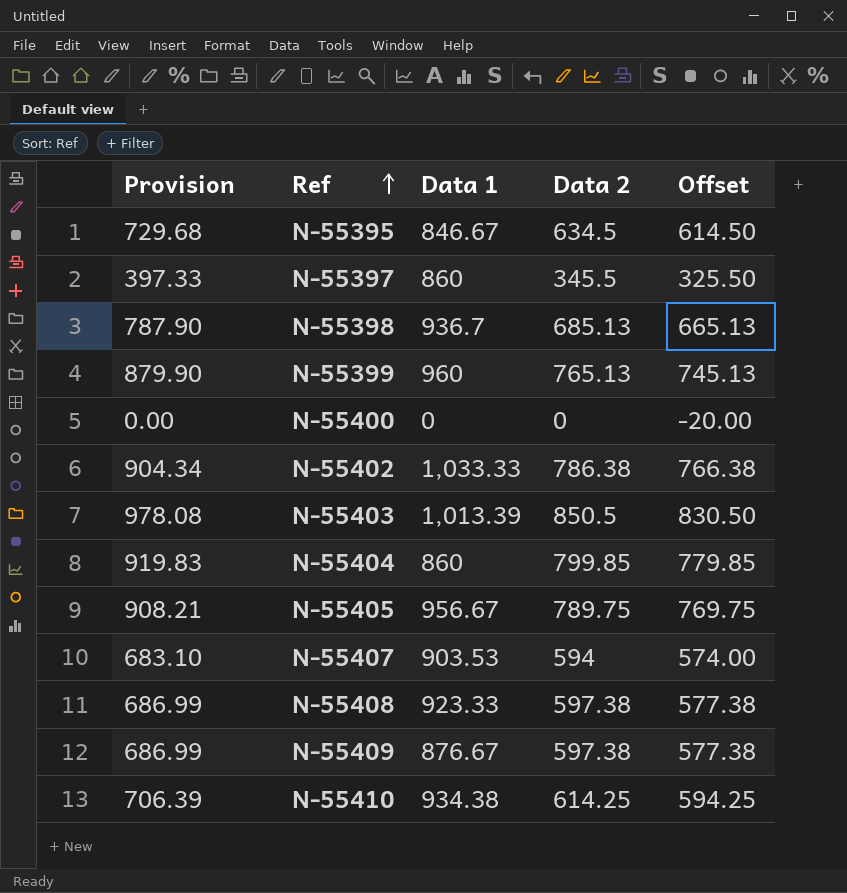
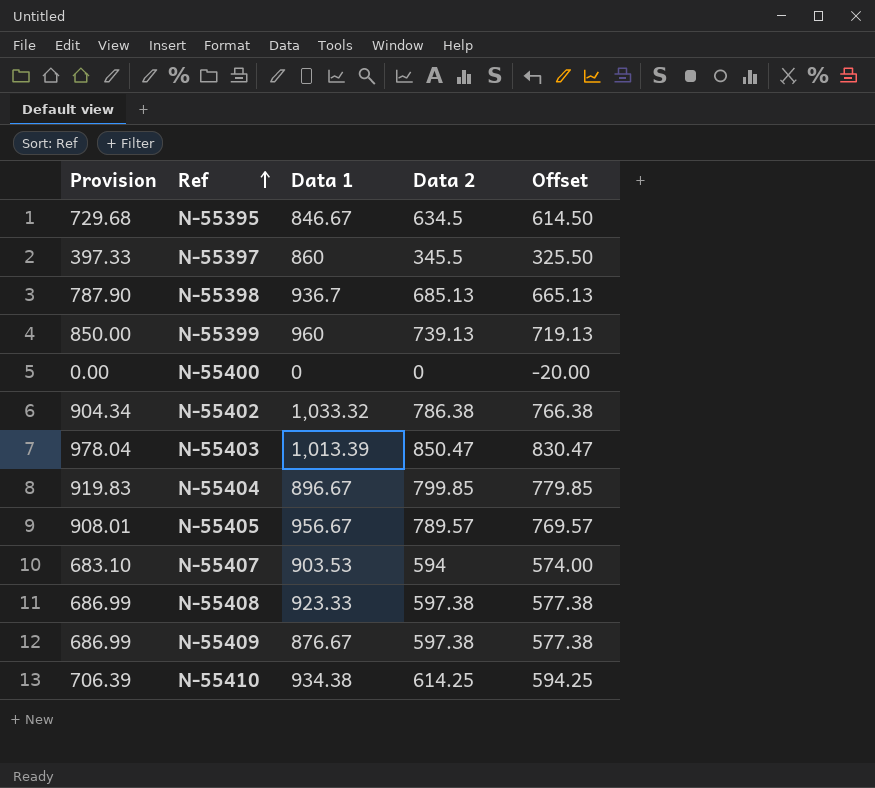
N-55399 | Provision: 879.90 -> 850.00
N-55399 | Data 2: 765.13 -> 739.13
N-55399 | Offset: 745.13 -> 719.13
N-55402 | Data 1: 1,033.33 -> 1,033.32
N-55403 | Provision: 978.08 -> 978.04
N-55403 | Data 2: 850.5 -> 850.47
N-55403 | Offset: 830.50 -> 830.47
N-55404 | Data 1: 860 -> 896.67
N-55405 | Provision: 908.21 -> 908.01
N-55405 | Data 2: 789.75 -> 789.57
N-55405 | Offset: 769.75 -> 769.57

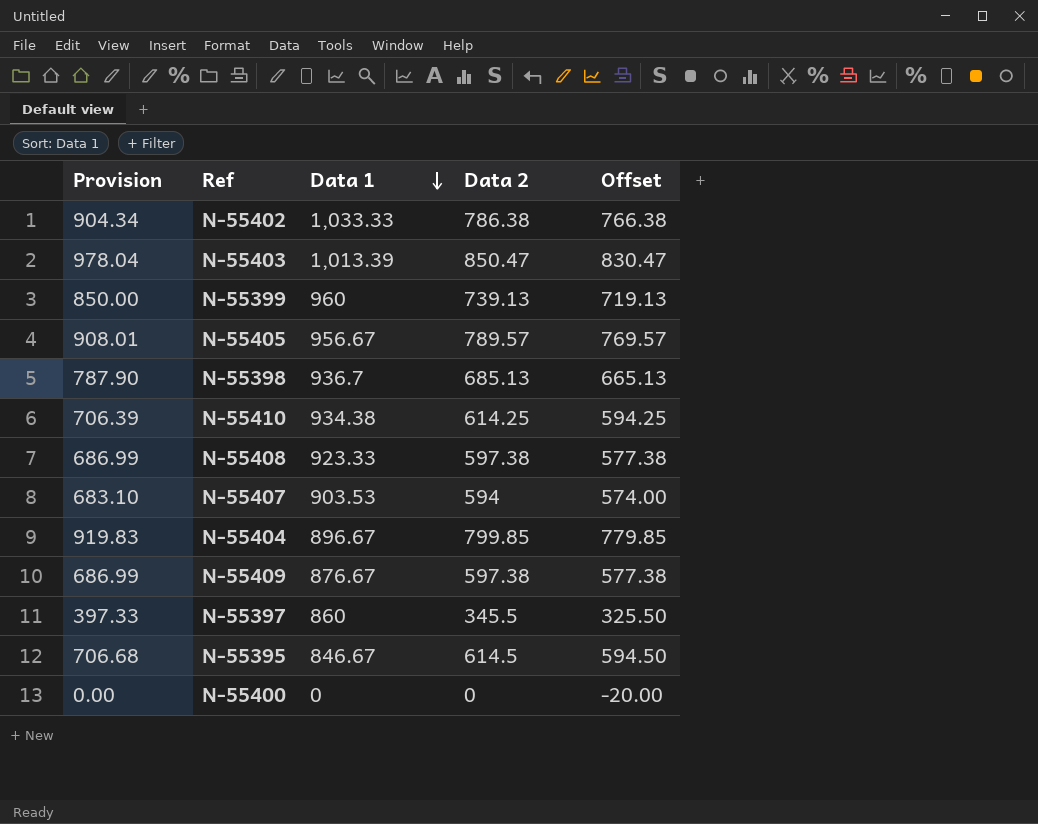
row order: Ref ascending -> Data 1 descending
N-55402 | Data 1: 1,033.32 -> 1,033.33
N-55395 | Provision: 729.68 -> 706.68
N-55395 | Data 2: 634.5 -> 614.5
N-55395 | Offset: 614.50 -> 594.50

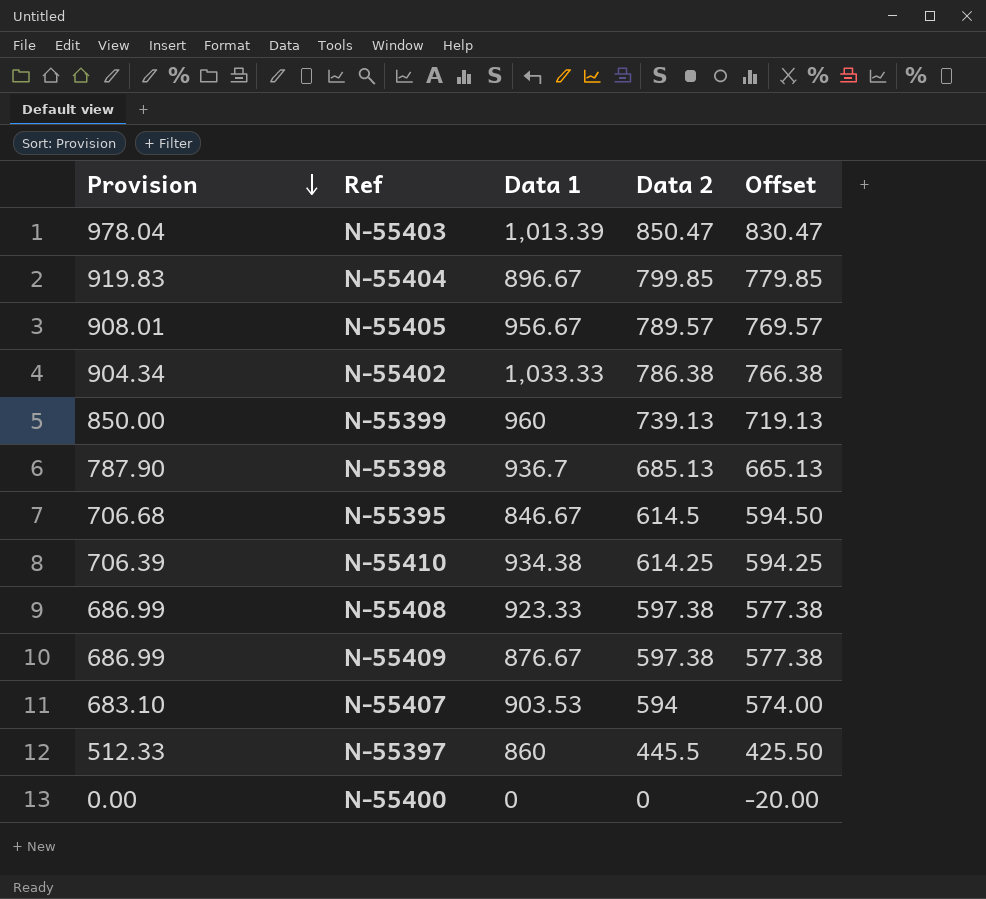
row order: Data 1 descending -> Provision descending
N-55397 | Provision: 397.33 -> 512.33
N-55397 | Data 2: 345.5 -> 445.5
N-55397 | Offset: 325.50 -> 425.50

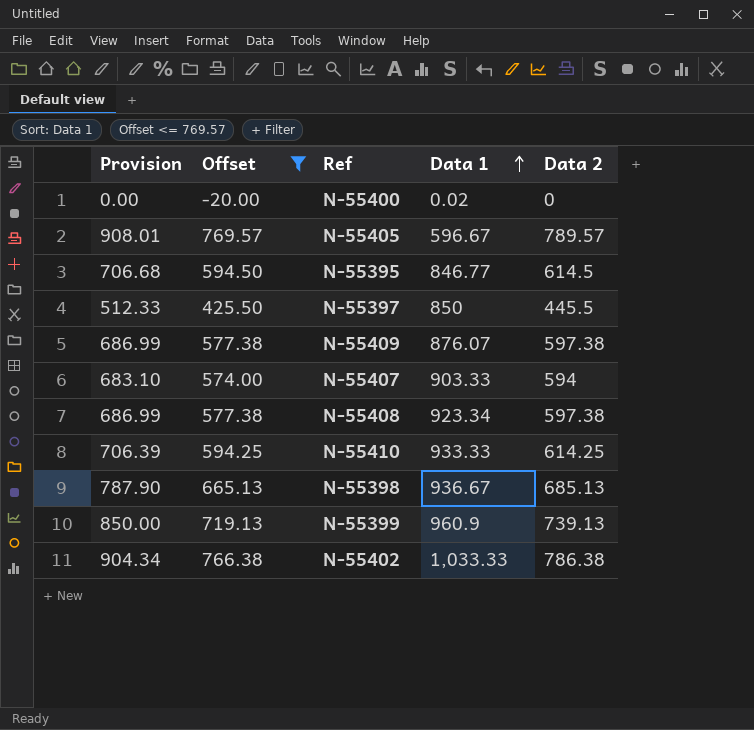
filter: none -> Offset <= 769.57
row order: Provision descending -> Data 1 ascending
column Offset | position: 5 -> 2
N-55400 | Data 1: 0 -> 0.02
N-55405 | Data 1: 956.67 -> 596.67
N-55395 | Data 1: 846.67 -> 846.77
N-55397 | Data 1: 860 -> 850
N-55409 | Data 1: 876.67 -> 876.07
N-55407 | Data 1: 903.53 -> 903.33
N-55408 | Data 1: 923.33 -> 923.34
N-55410 | Data 1: 934.38 -> 933.33
N-55398 | Data 1: 936.7 -> 936.67
N-55399 | Data 1: 960 -> 960.9

